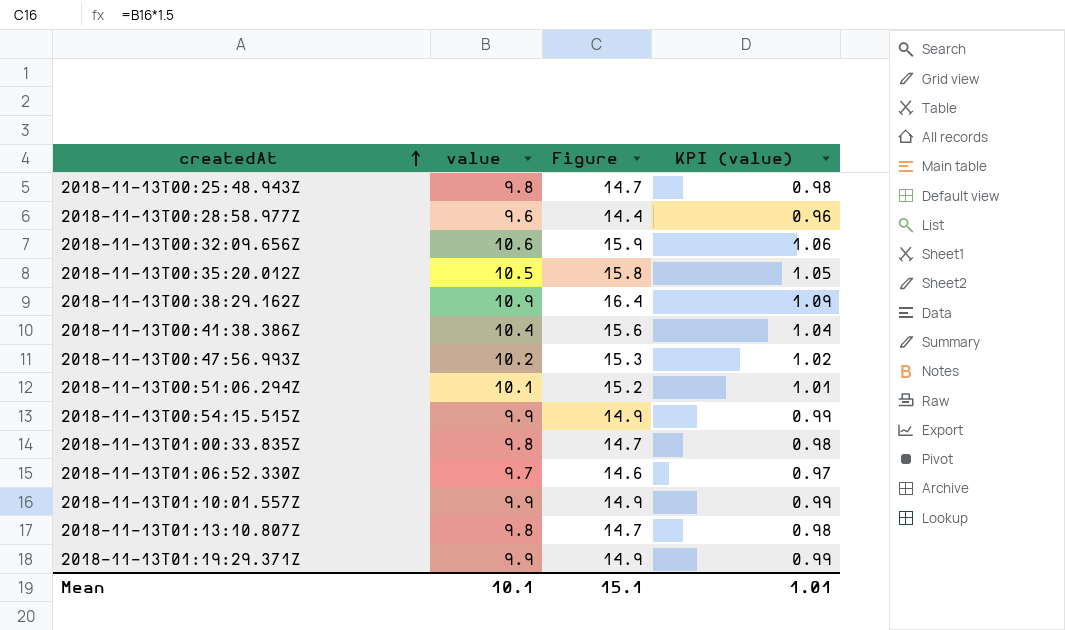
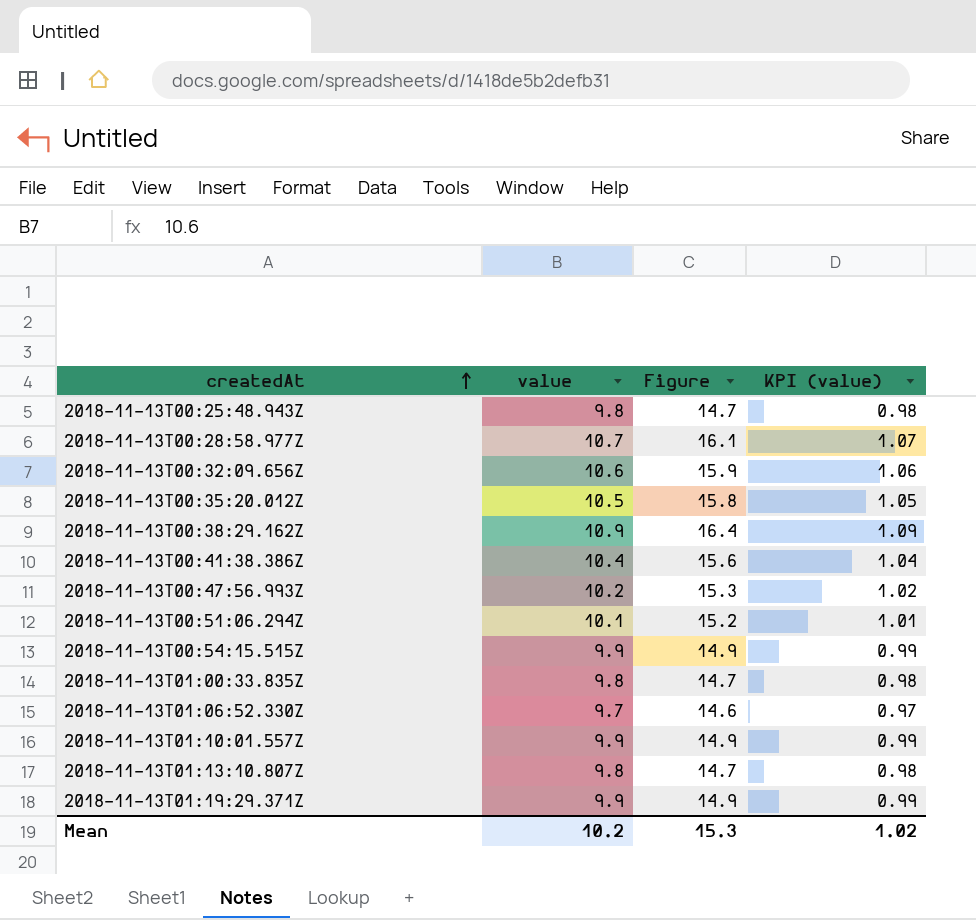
2018-11-13T00:28:58.977Z | value: 9.6 -> 10.7
2018-11-13T00:28:58.977Z | Figure: 14.4 -> 16.1
2018-11-13T00:28:58.977Z | KPI (value): 0.96 -> 1.07
Mean | value: 10.1 -> 10.2
Mean | Figure: 15.1 -> 15.3
Mean | KPI (value): 1.01 -> 1.02

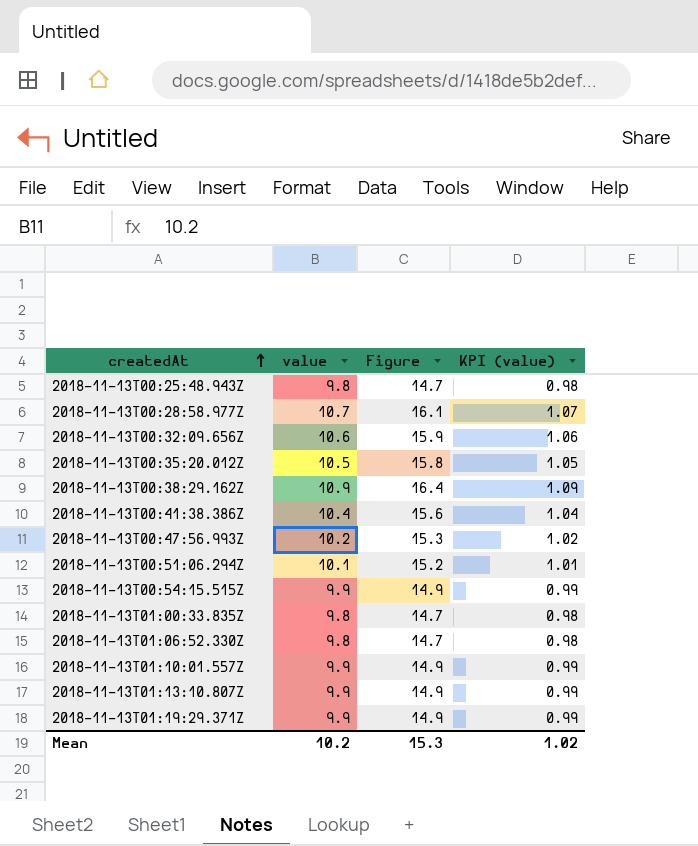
2018-11-13T01:06:52.330Z | value: 9.7 -> 9.8
2018-11-13T01:06:52.330Z | Figure: 14.6 -> 14.7
2018-11-13T01:06:52.330Z | KPI (value): 0.97 -> 0.98
2018-11-13T01:13:10.807Z | value: 9.8 -> 9.9
2018-11-13T01:13:10.807Z | Figure: 14.7 -> 14.9
2018-11-13T01:13:10.807Z | KPI (value): 0.98 -> 0.99

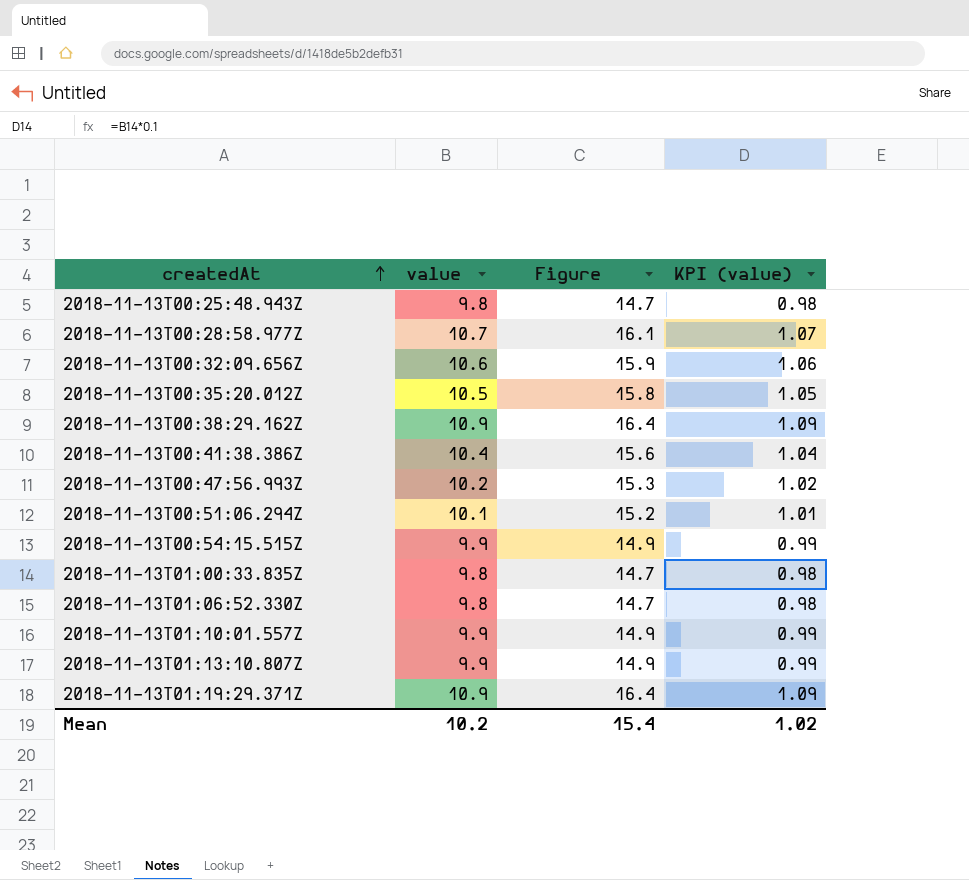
2018-11-13T01:19:29.371Z | value: 9.9 -> 10.9
2018-11-13T01:19:29.371Z | Figure: 14.9 -> 16.4
2018-11-13T01:19:29.371Z | KPI (value): 0.99 -> 1.09
Mean | Figure: 15.3 -> 15.4

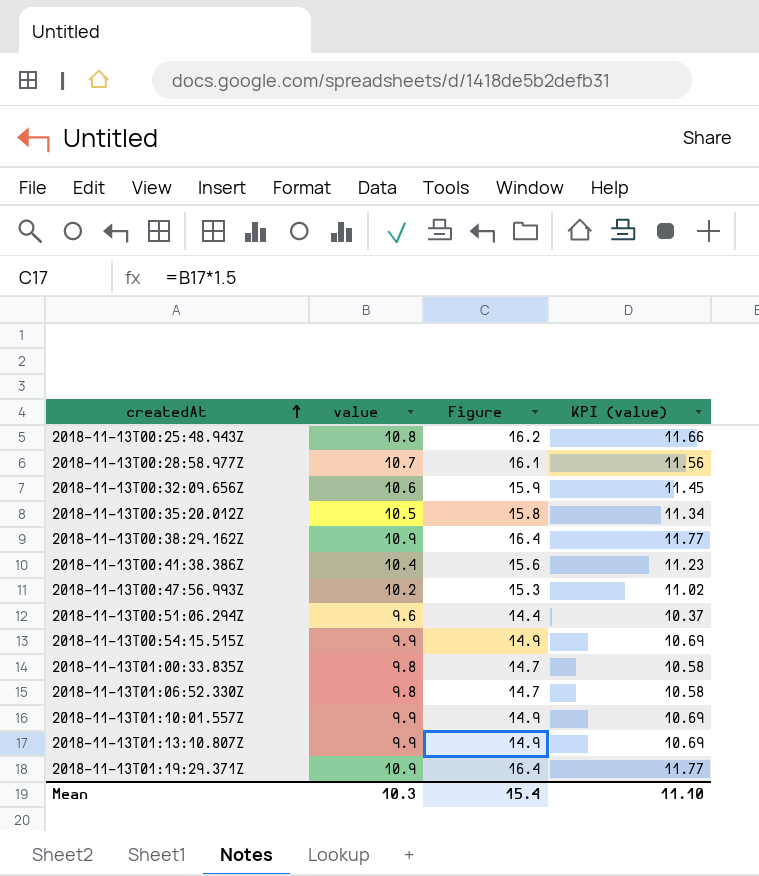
column KPI (value) | formula: [value] * 0.1 -> [value] * 1.08
2018-11-13T00:25:48.943Z | value: 9.8 -> 10.8
2018-11-13T00:25:48.943Z | Figure: 14.7 -> 16.2
2018-11-13T00:51:06.294Z | value: 10.1 -> 9.6
2018-11-13T00:51:06.294Z | Figure: 15.2 -> 14.4
Mean | value: 10.2 -> 10.3
Mean | KPI (value): 1.02 -> 11.10

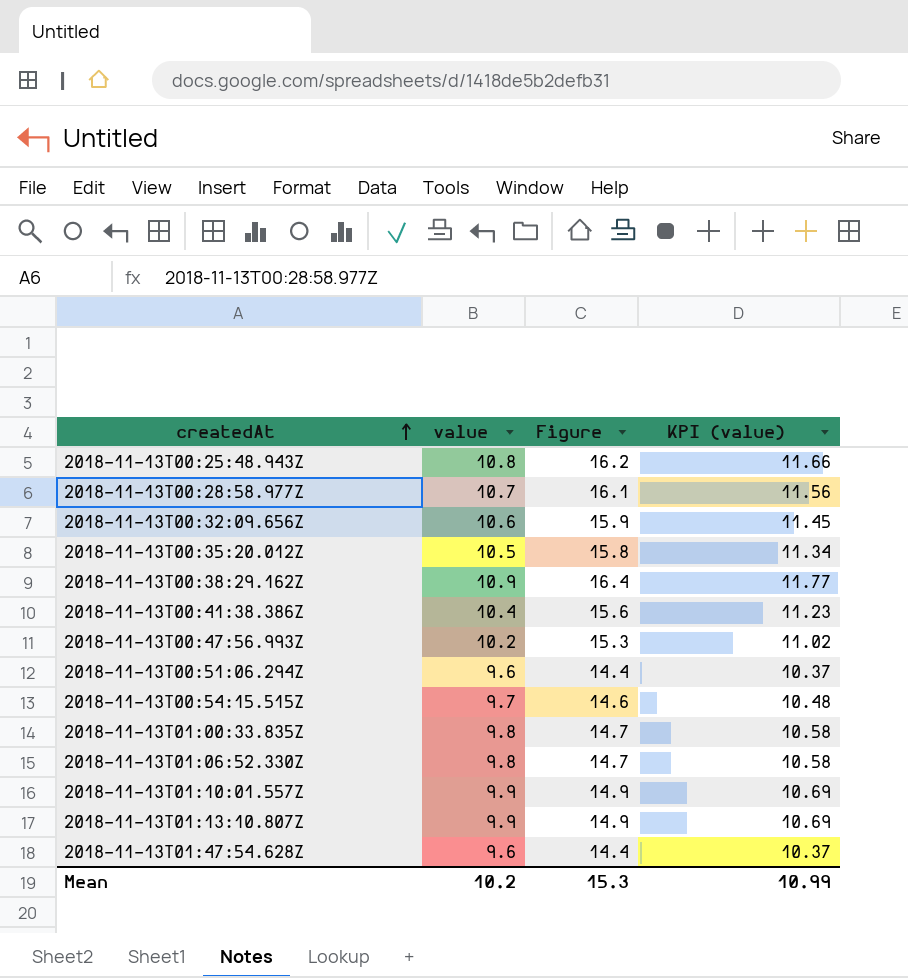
row 2018-11-13T01:19:29.371Z: 10.9 | 16.4 | 11.77 -> none
2018-11-13T00:54:15.515Z | value: 9.9 -> 9.7
2018-11-13T00:54:15.515Z | Figure: 14.9 -> 14.6
2018-11-13T00:54:15.515Z | KPI (value): 10.69 -> 10.48
row 2018-11-13T01:47:54.628Z: none -> 9.6 | 14.4 | 10.37
Mean | value: 10.3 -> 10.2
Mean | Figure: 15.4 -> 15.3
Mean | KPI (value): 11.10 -> 10.99

